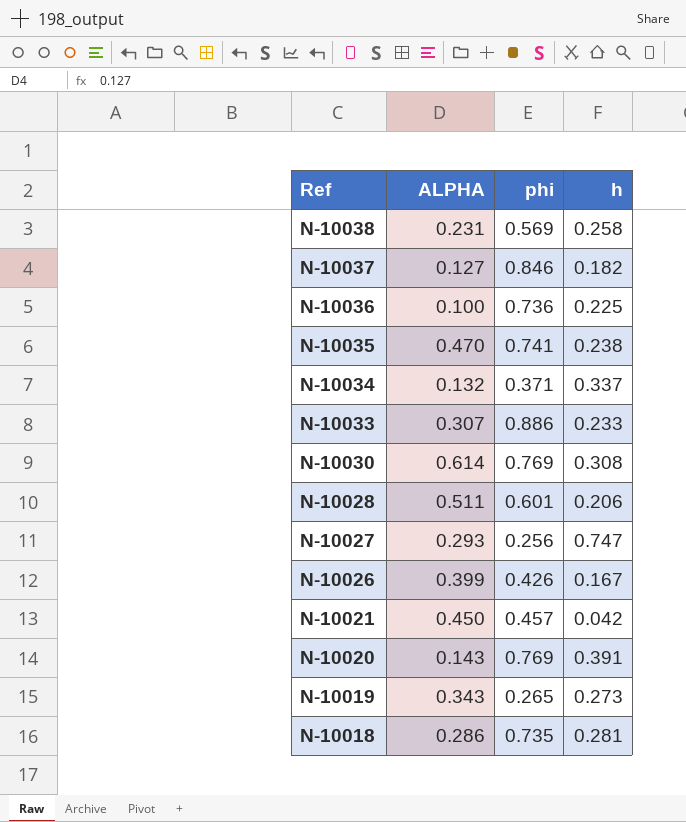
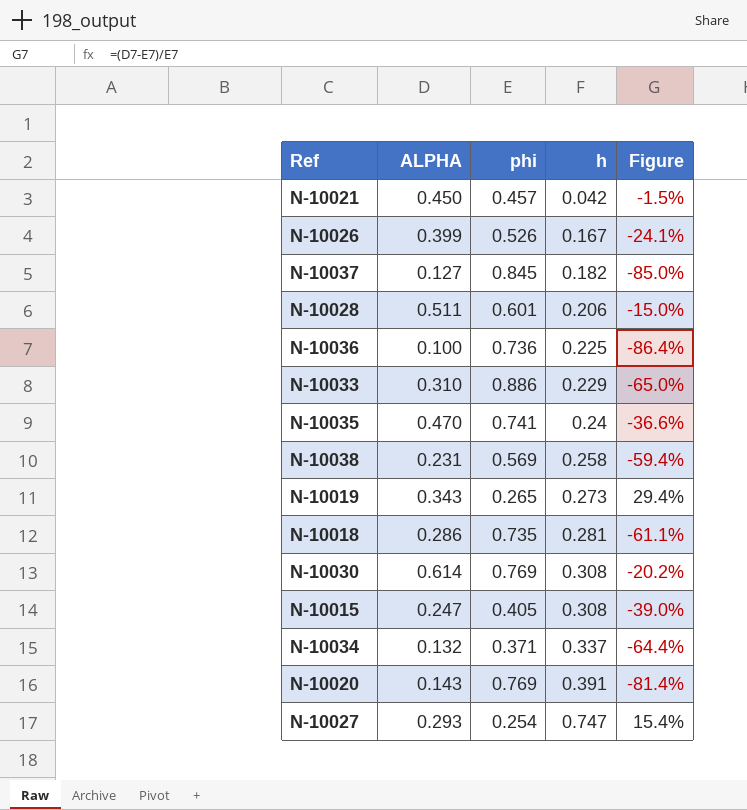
row order: Ref descending -> h ascending
column Figure | formula: none -> ([ALPHA] - [phi]) / [phi]
N-10026 | phi: 0.426 -> 0.526
N-10037 | phi: 0.846 -> 0.845
N-10033 | ALPHA: 0.307 -> 0.310
N-10033 | h: 0.233 -> 0.229
N-10035 | h: 0.238 -> 0.24
row N-10015: none -> 0.247 | 0.405 | 0.308 | -39.0%
N-10027 | phi: 0.256 -> 0.254

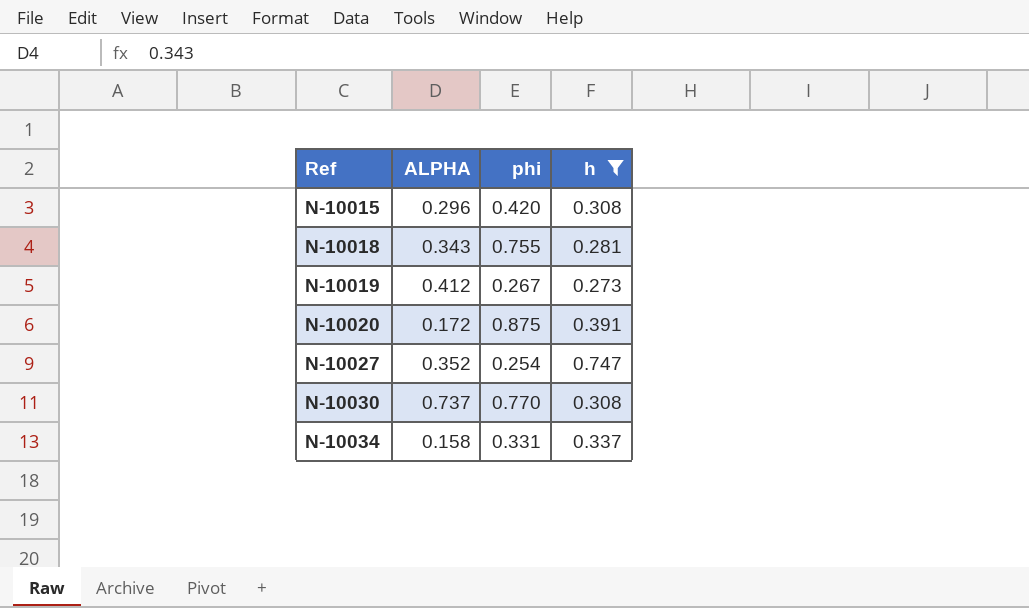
filter: none -> h >= 0.273
row order: h ascending -> Ref ascending
column Figure | formula: ([ALPHA] - [phi]) / [phi] -> none
N-10015 | ALPHA: 0.247 -> 0.296
N-10015 | phi: 0.405 -> 0.420
N-10018 | ALPHA: 0.286 -> 0.343
N-10018 | phi: 0.735 -> 0.755
N-10019 | ALPHA: 0.343 -> 0.412
N-10019 | phi: 0.265 -> 0.267
N-10020 | ALPHA: 0.143 -> 0.172
N-10020 | phi: 0.769 -> 0.875
N-10027 | ALPHA: 0.293 -> 0.352
N-10030 | ALPHA: 0.614 -> 0.737
N-10030 | phi: 0.769 -> 0.770
N-10034 | ALPHA: 0.132 -> 0.158
N-10034 | phi: 0.371 -> 0.331

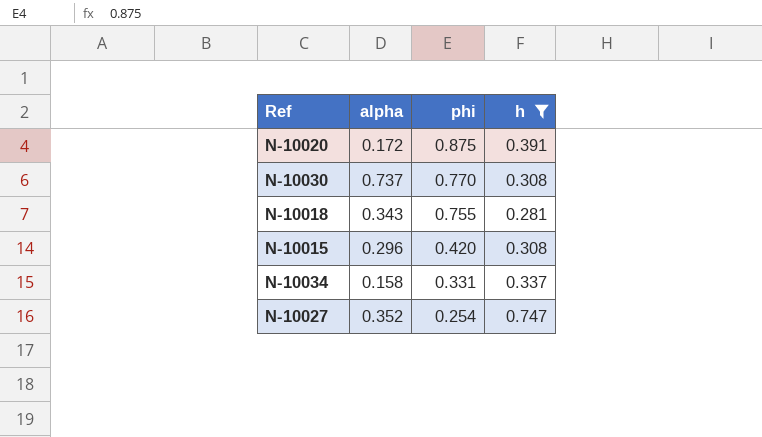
row order: Ref ascending -> phi descending
column name: ALPHA -> alpha
row N-10019: 0.412 | 0.267 | 0.273 -> none

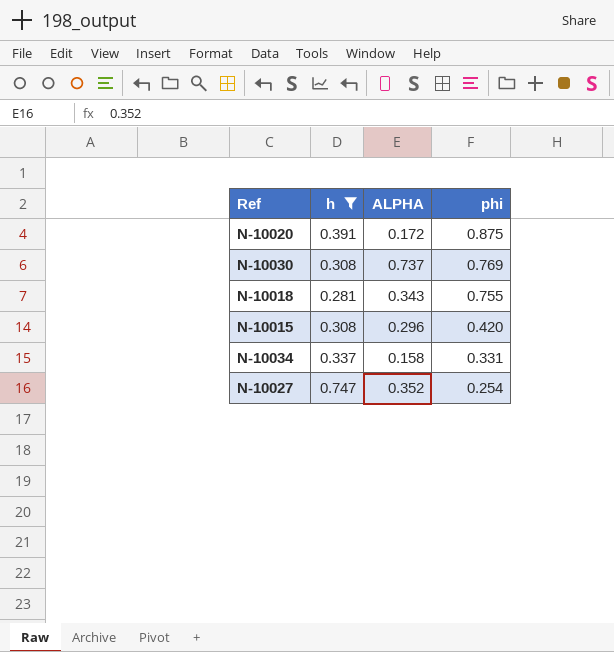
column h | position: 4 -> 2
column name: alpha -> ALPHA
N-10030 | phi: 0.770 -> 0.769

